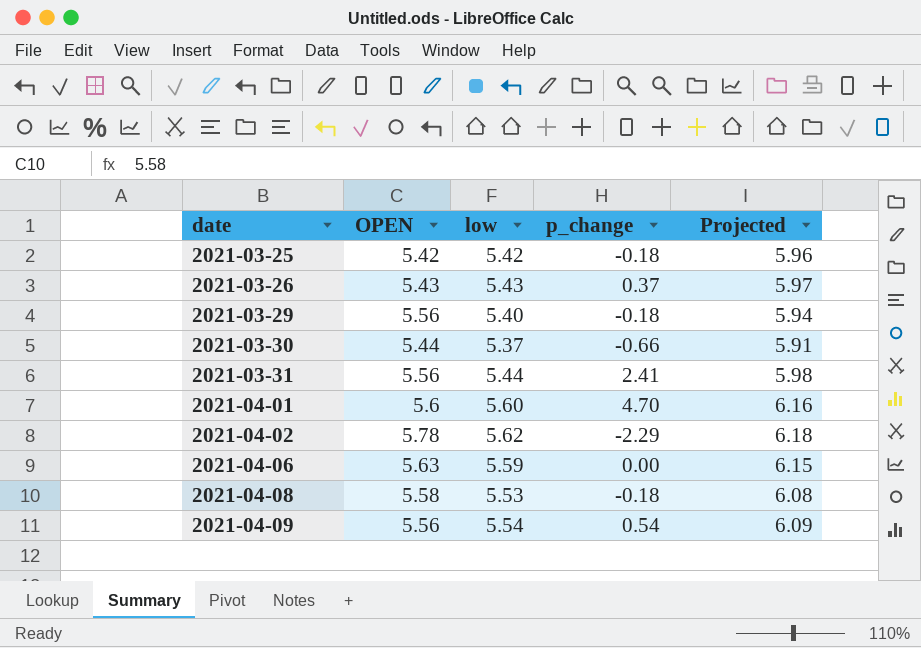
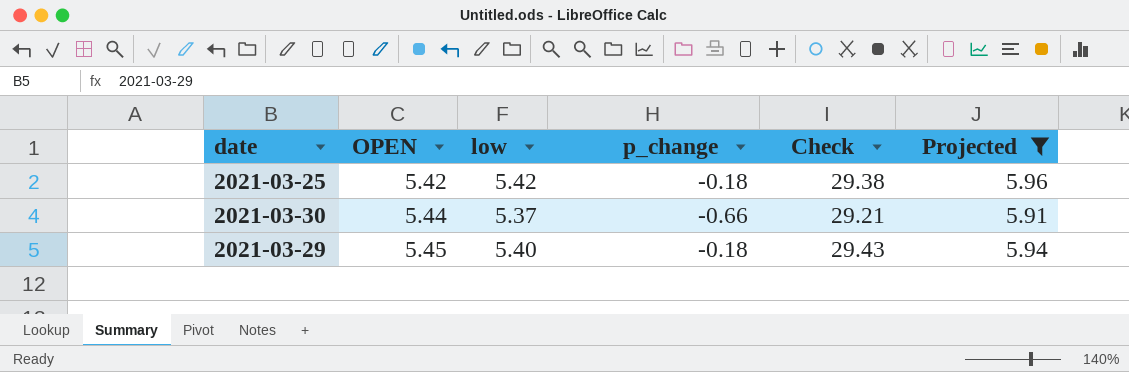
filter: none -> Projected <= 5.96
row order: date ascending -> OPEN ascending
column Check | formula: none -> [OPEN] * [low]
2021-03-29 | OPEN: 5.56 -> 5.45

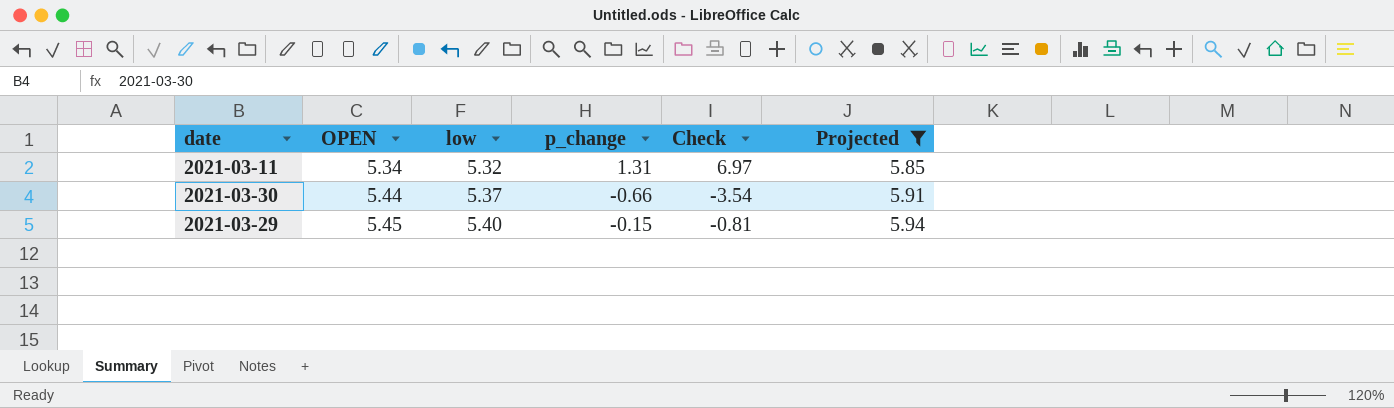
column Check | formula: [OPEN] * [low] -> [low] * [p_change]
row 2021-03-25: 5.42 | 5.42 | -0.18 | 29.38 | 5.96 -> none
row 2021-03-11: none -> 5.34 | 5.32 | 1.31 | 6.97 | 5.85
2021-03-29 | p_change: -0.18 -> -0.15

